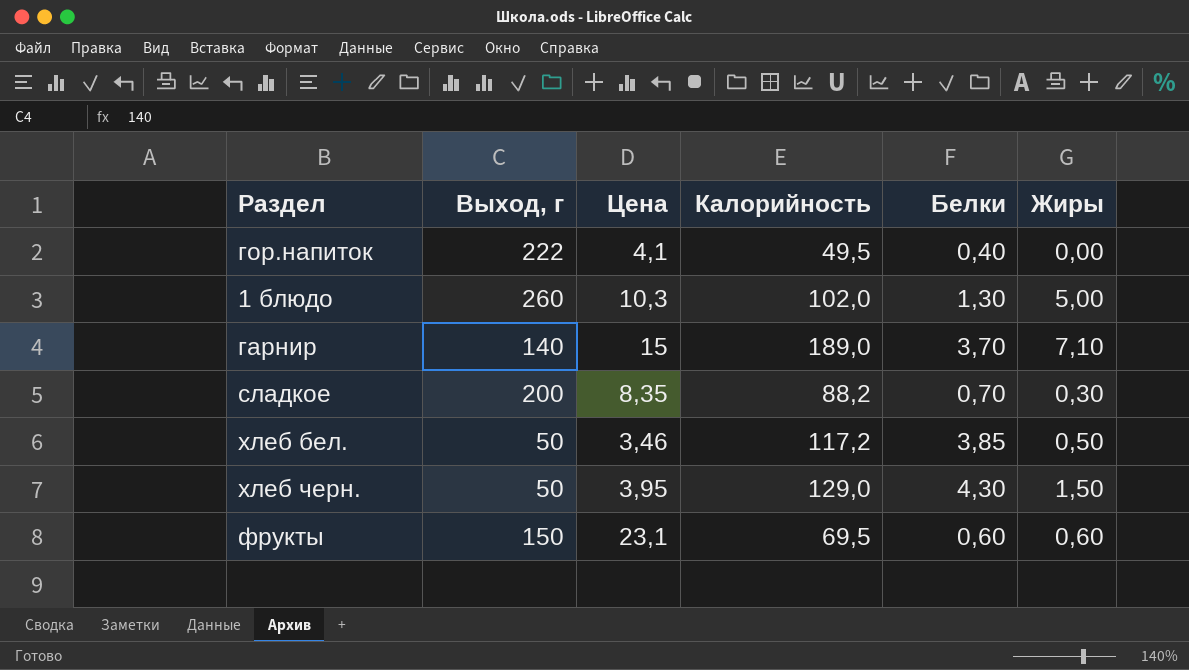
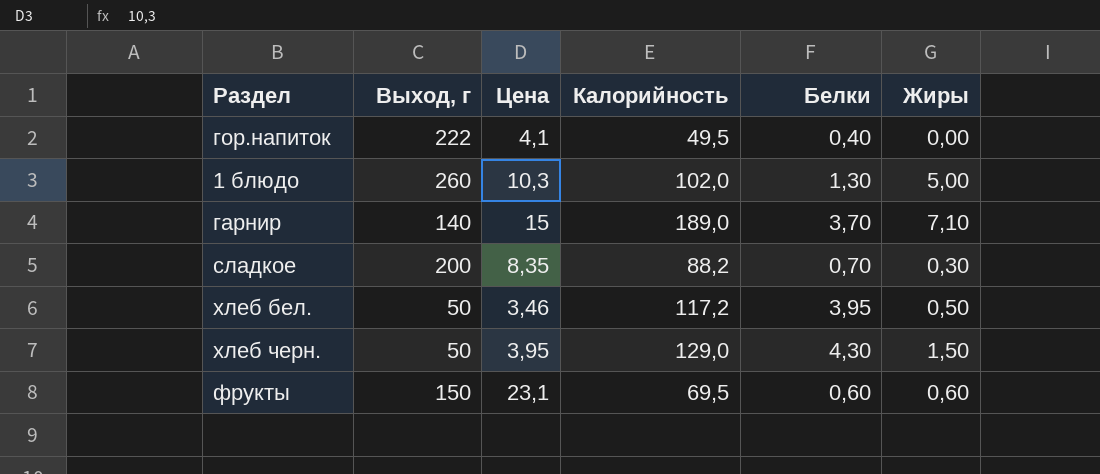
хлеб бел. | Белки: 3,85 -> 3,95

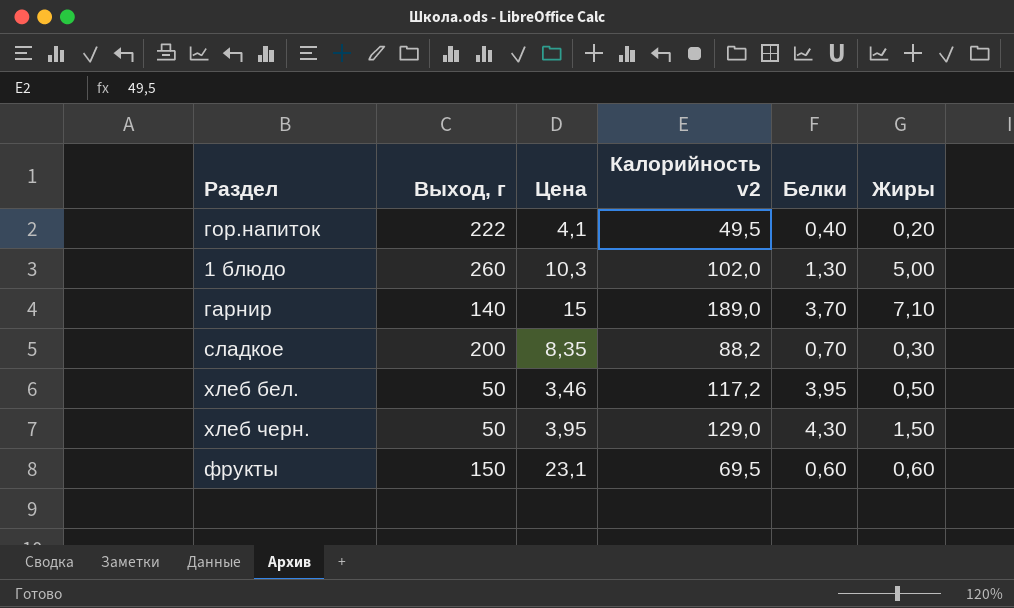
column name: Калорийность -> Калорийность v2
гор.напиток | Жиры: 0,00 -> 0,20

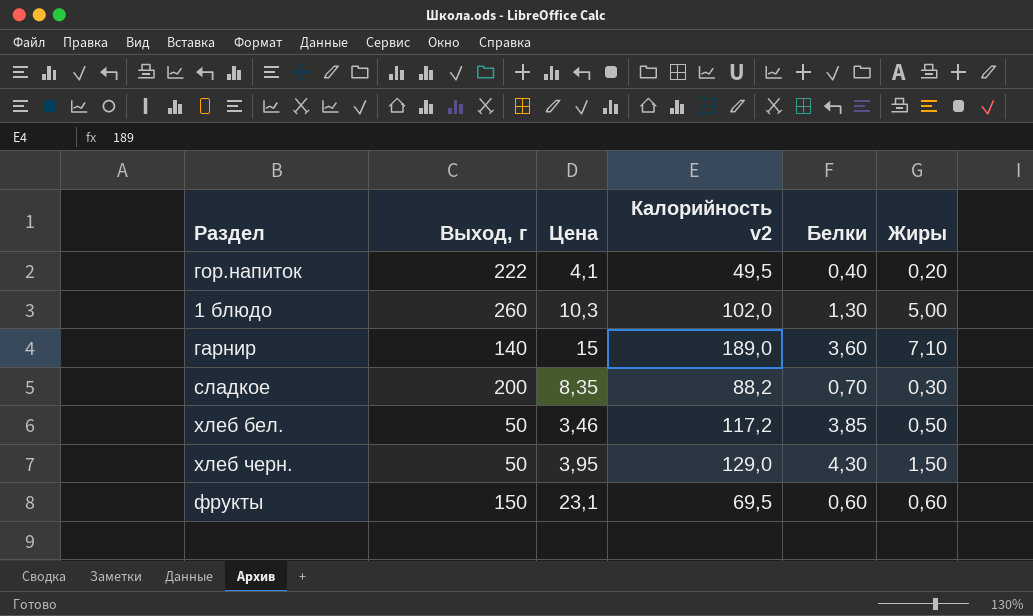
гарнир | Белки: 3,70 -> 3,60
хлеб бел. | Белки: 3,95 -> 3,85

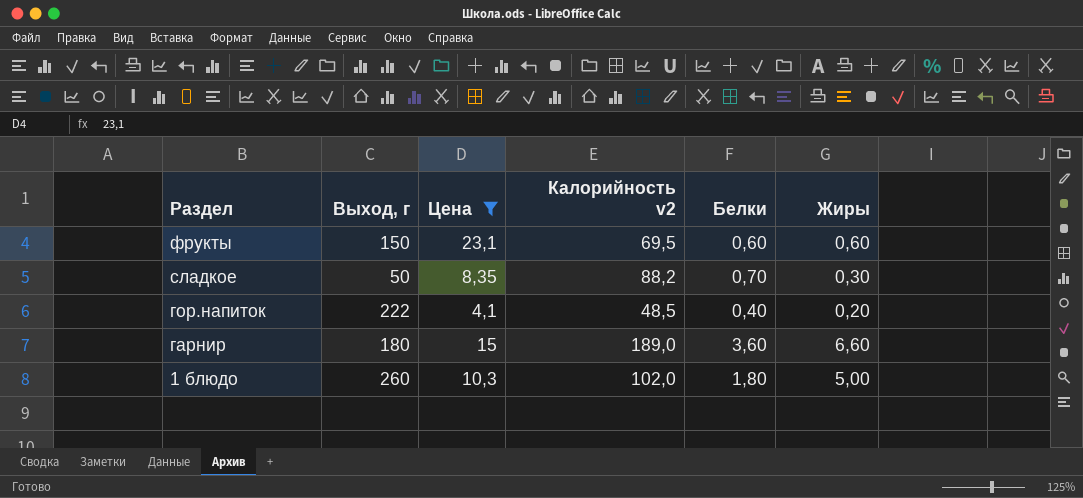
filter: none -> Цена >= 4,1
row order: none -> Раздел descending
сладкое | Выход, г: 200 -> 50
гор.напиток | Калорийность v2: 49,5 -> 48,5
гарнир | Выход, г: 140 -> 180
гарнир | Жиры: 7,10 -> 6,60
1 блюдо | Белки: 1,30 -> 1,80

